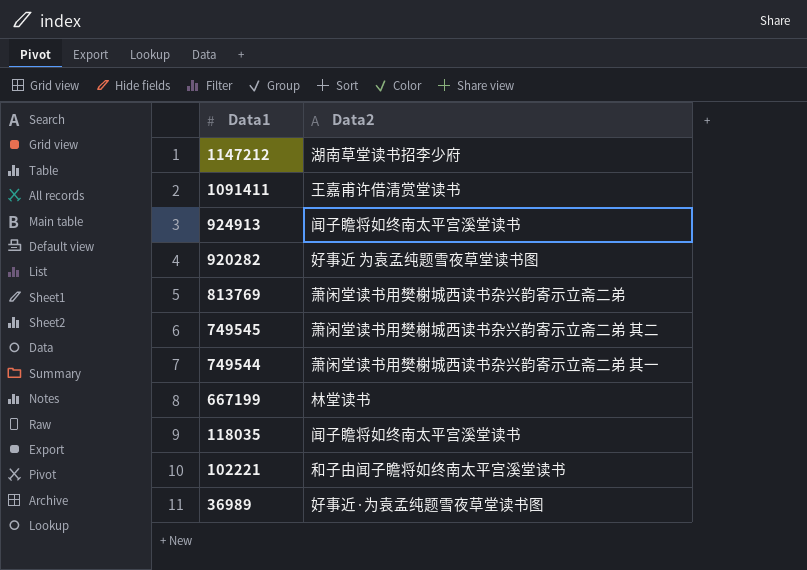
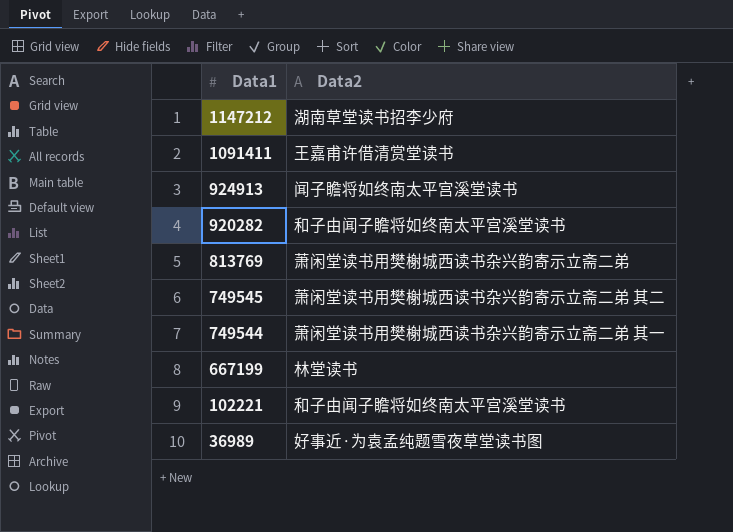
row 118035: 闻子瞻将如终南太平宫溪堂读书 -> none
920282 | Data2: 好事近 为袁孟纯题雪夜草堂读书图 -> 和子由闻子瞻将如终南太平宫溪堂读书

